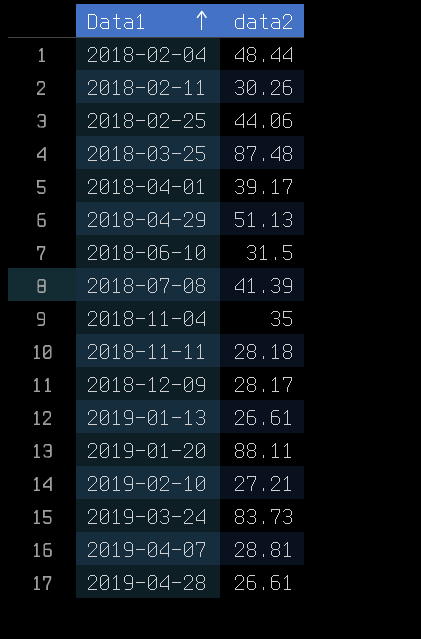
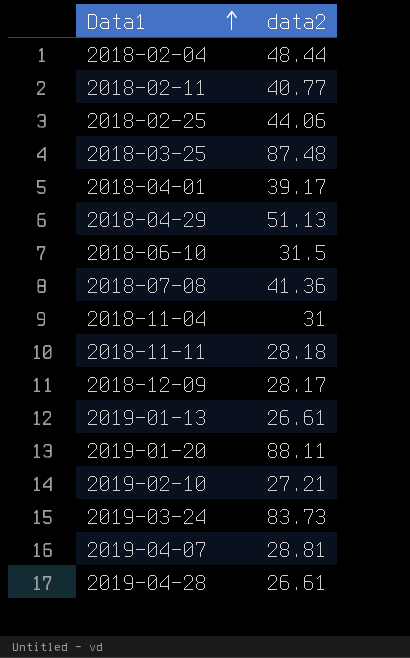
2018-02-11 | data2: 30.26 -> 40.77
2018-07-08 | data2: 41.39 -> 41.36
2018-11-04 | data2: 35 -> 31

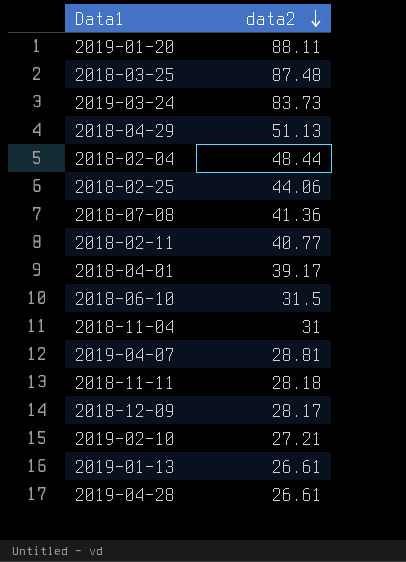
row order: Data1 ascending -> data2 descending

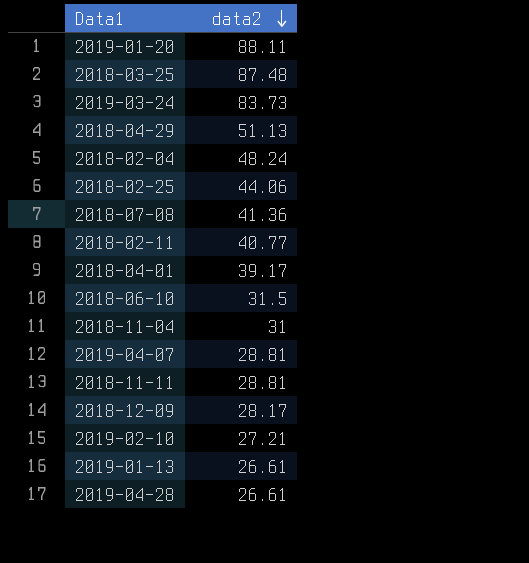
2018-02-04 | data2: 48.44 -> 48.24
2018-11-11 | data2: 28.18 -> 28.81

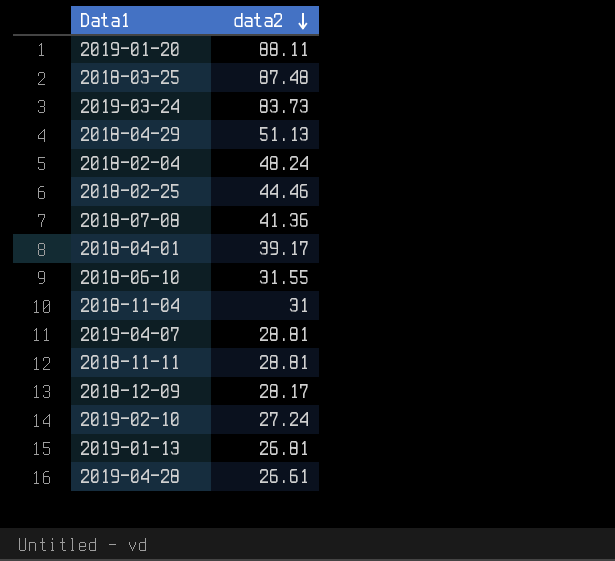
row 2018-02-11: 40.77 -> none
2018-02-25 | data2: 44.06 -> 44.46
2018-06-10 | data2: 31.5 -> 31.55
2019-02-10 | data2: 27.21 -> 27.24
2019-01-13 | data2: 26.61 -> 26.81

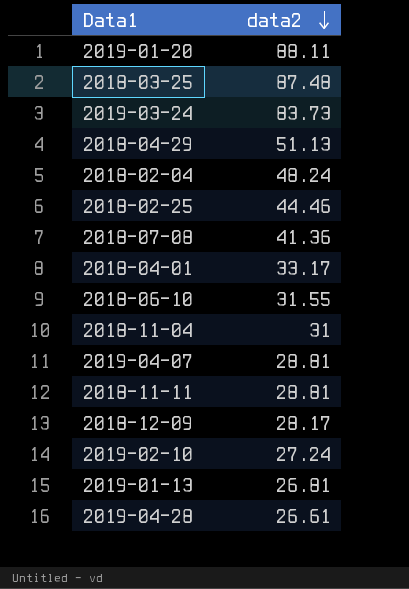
2018-04-01 | data2: 39.17 -> 33.17

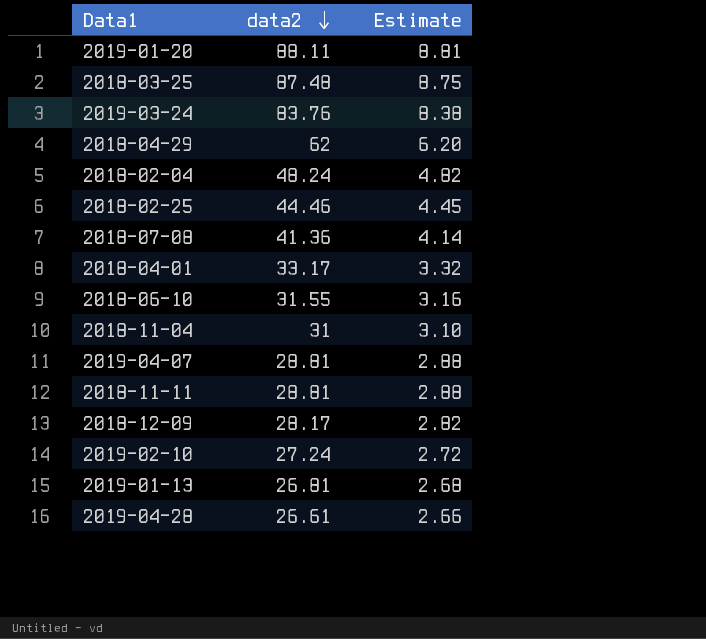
column Estimate | formula: none -> [data2] * 0.1
2019-03-24 | data2: 83.73 -> 83.76
2018-04-29 | data2: 51.13 -> 62

